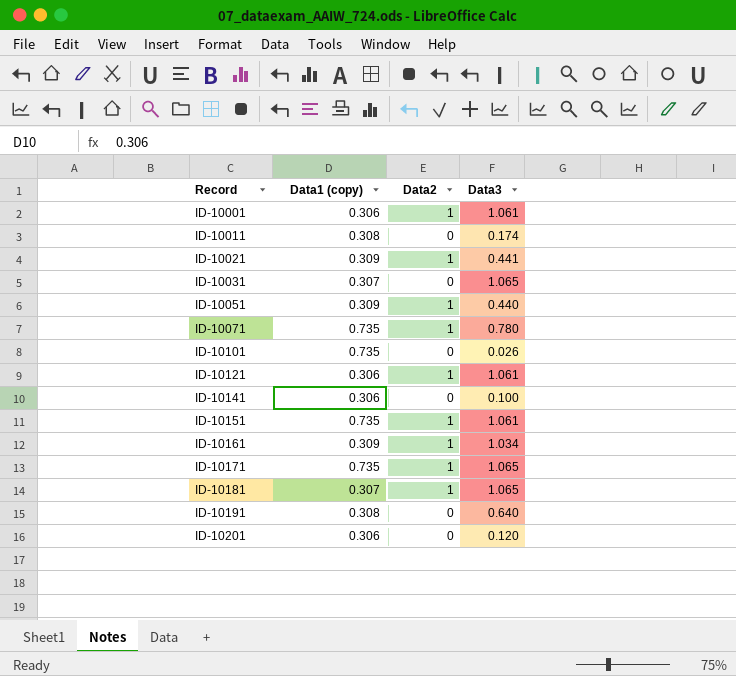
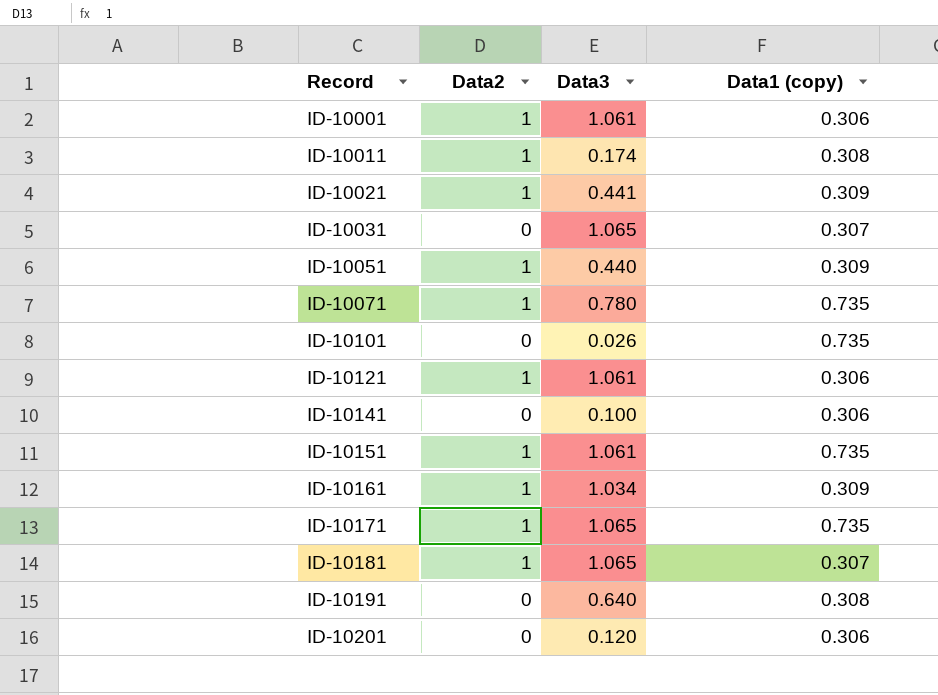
column Data1 (copy) | position: 2 -> 4
ID-10011 | Data2: 0 -> 1

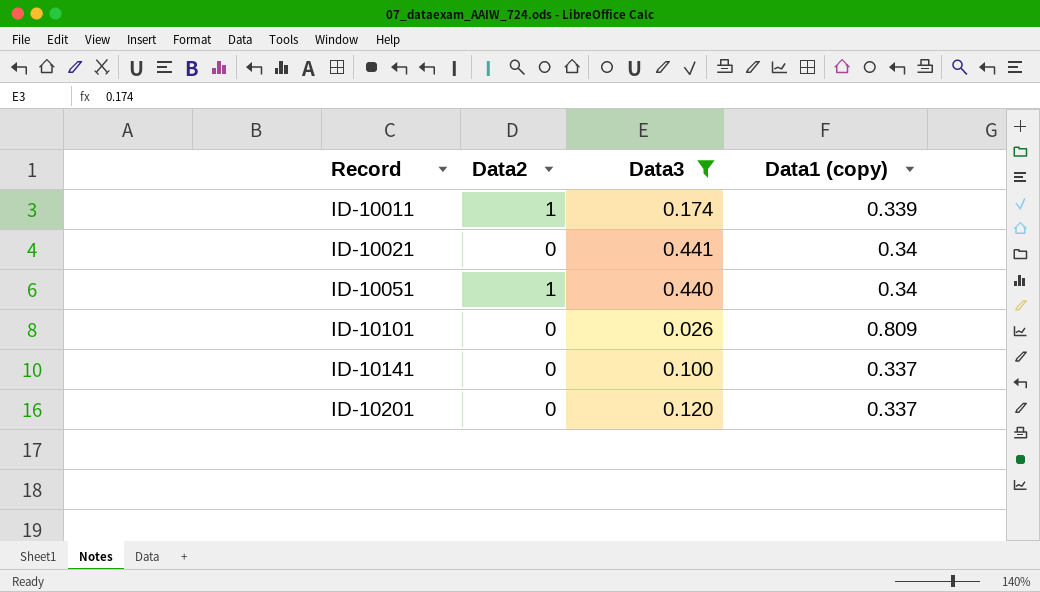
filter: none -> Data3 <= 0.441
ID-10011 | Data1 (copy): 0.308 -> 0.339
ID-10021 | Data2: 1 -> 0
ID-10021 | Data1 (copy): 0.309 -> 0.34
ID-10051 | Data1 (copy): 0.309 -> 0.34
ID-10101 | Data1 (copy): 0.735 -> 0.809
ID-10141 | Data1 (copy): 0.306 -> 0.337
ID-10201 | Data1 (copy): 0.306 -> 0.337

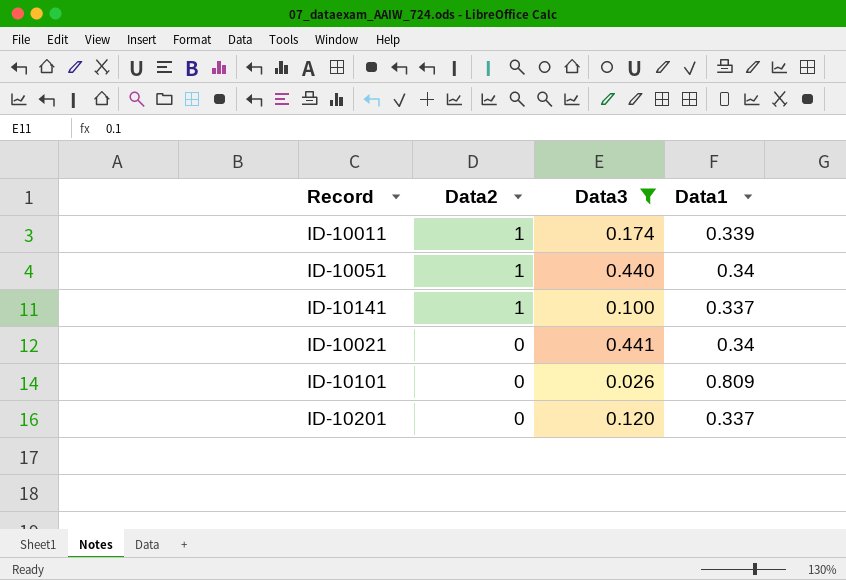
row order: Record ascending -> Data2 descending
column name: Data1 (copy) -> Data1
ID-10141 | Data2: 0 -> 1

